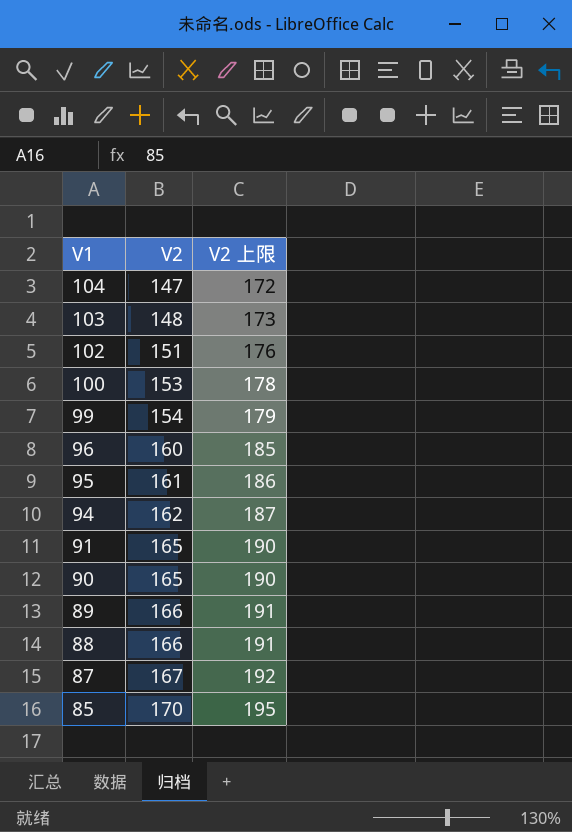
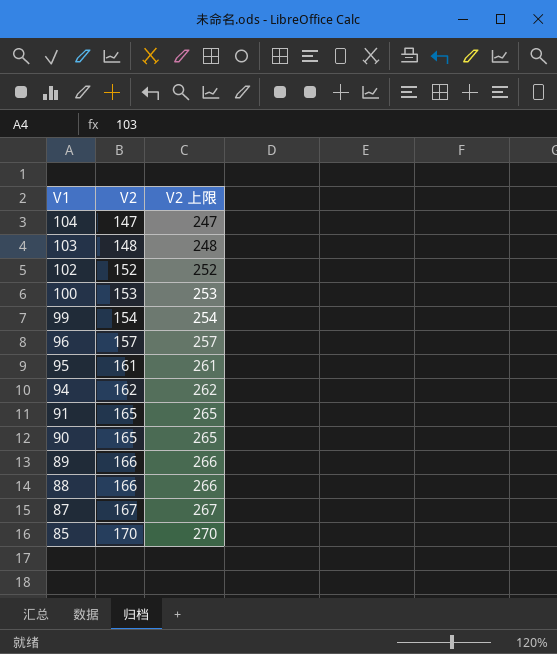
column V2 上限 | formula: [V2] + 25 -> [V2] + 100
102 | V2: 151 -> 152
96 | V2: 160 -> 157

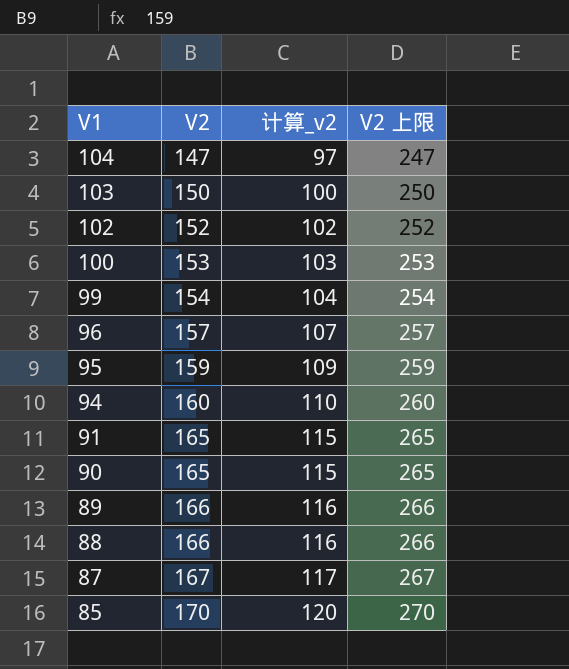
column 计算_v2 | formula: none -> [V2] - 50
103 | V2: 148 -> 150
103 | V2 上限: 248 -> 250
95 | V2: 161 -> 159
95 | V2 上限: 261 -> 259
94 | V2: 162 -> 160
94 | V2 上限: 262 -> 260

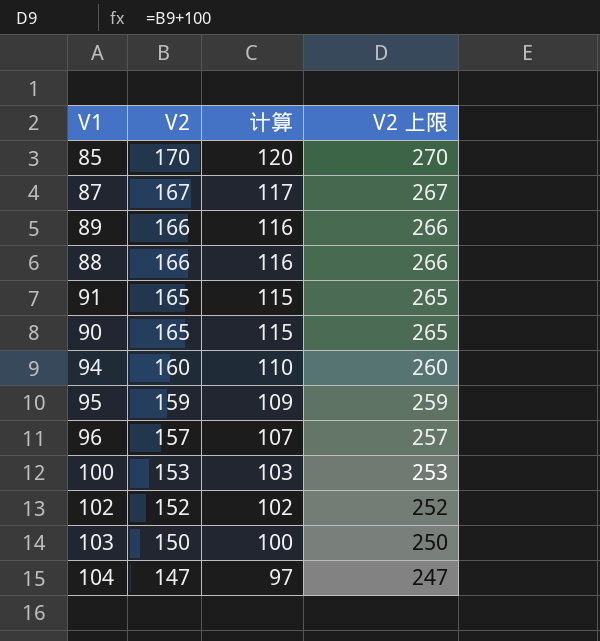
row order: V1 descending -> V2 descending
column name: 计算_v2 -> 计算
row 99: 154 | 104 | 254 -> none

